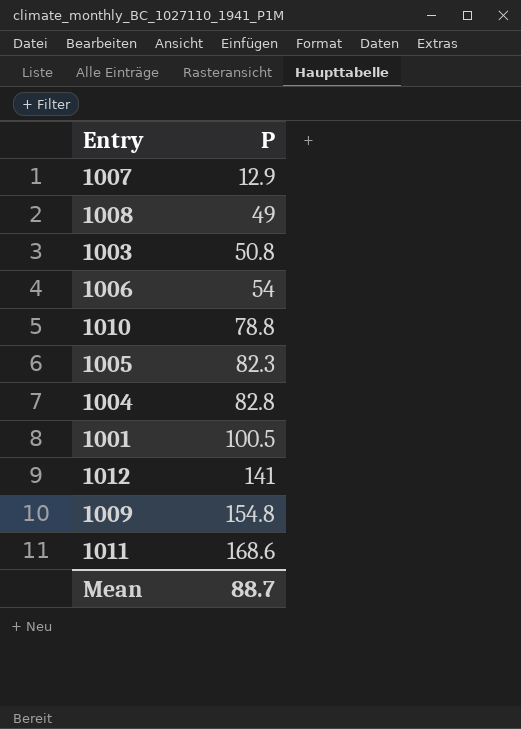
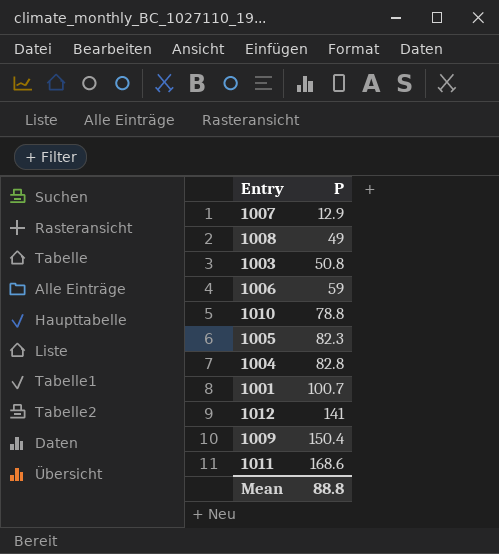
1006 | P: 54 -> 59
1001 | P: 100.5 -> 100.7
1009 | P: 154.8 -> 150.4
Mean | P: 88.7 -> 88.8

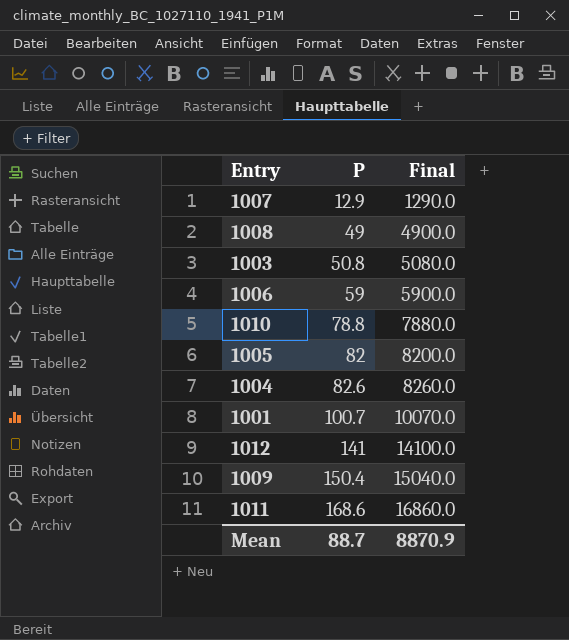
column Final | formula: none -> [P] * 100
1005 | P: 82.3 -> 82
1004 | P: 82.8 -> 82.6
Mean | P: 88.8 -> 88.7

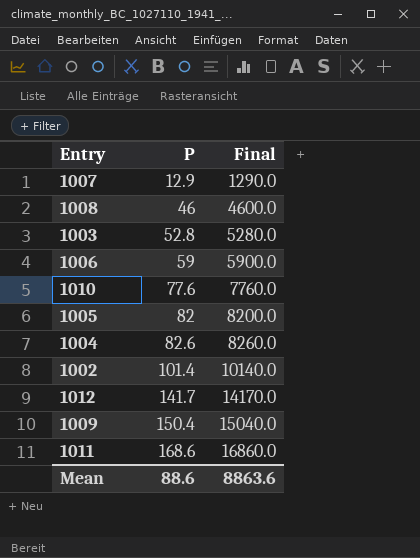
row 1001: 100.7 | 10070.0 -> none
1008 | P: 49 -> 46
1008 | Final: 4900.0 -> 4600.0
1003 | P: 50.8 -> 52.8
1003 | Final: 5080.0 -> 5280.0
1010 | P: 78.8 -> 77.6
1010 | Final: 7880.0 -> 7760.0
row 1002: none -> 101.4 | 10140.0
1012 | P: 141 -> 141.7
1012 | Final: 14100.0 -> 14170.0
Mean | P: 88.7 -> 88.6
Mean | Final: 8870.9 -> 8863.6

